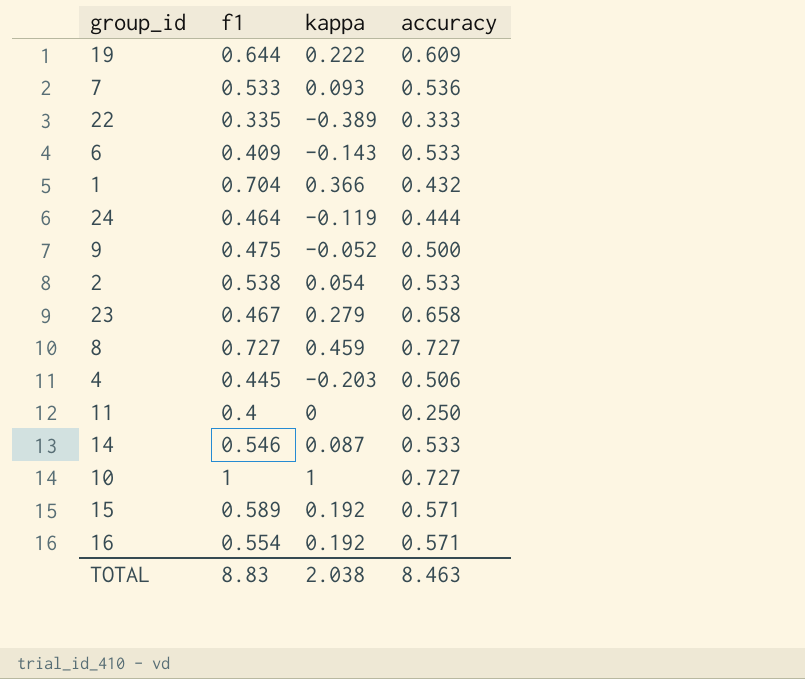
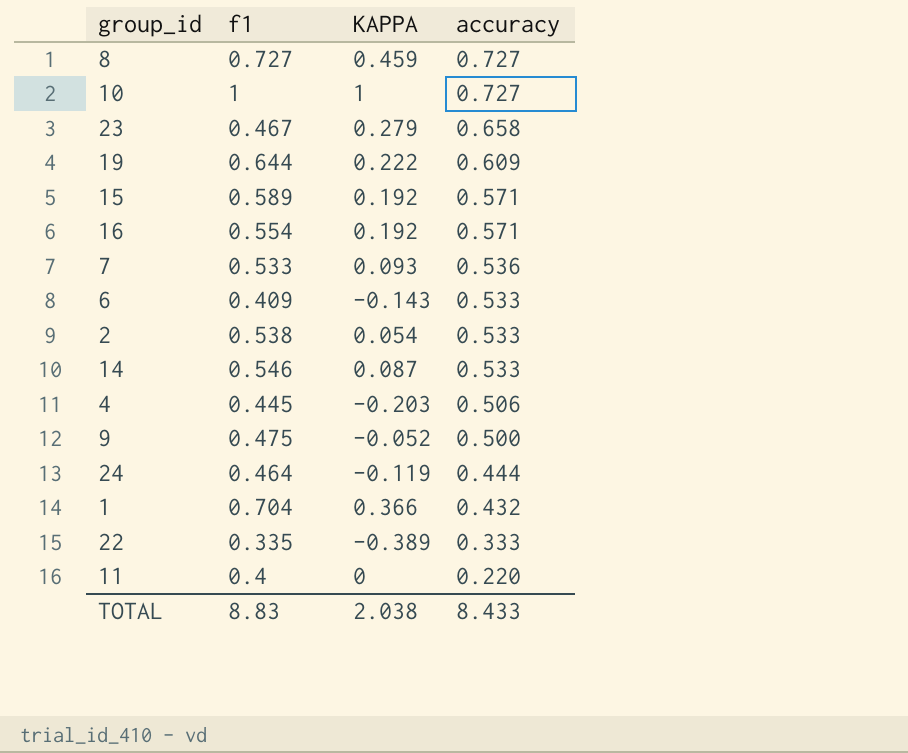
row order: none -> accuracy descending
column name: kappa -> KAPPA
11 | accuracy: 0.250 -> 0.220
TOTAL | accuracy: 8.463 -> 8.433

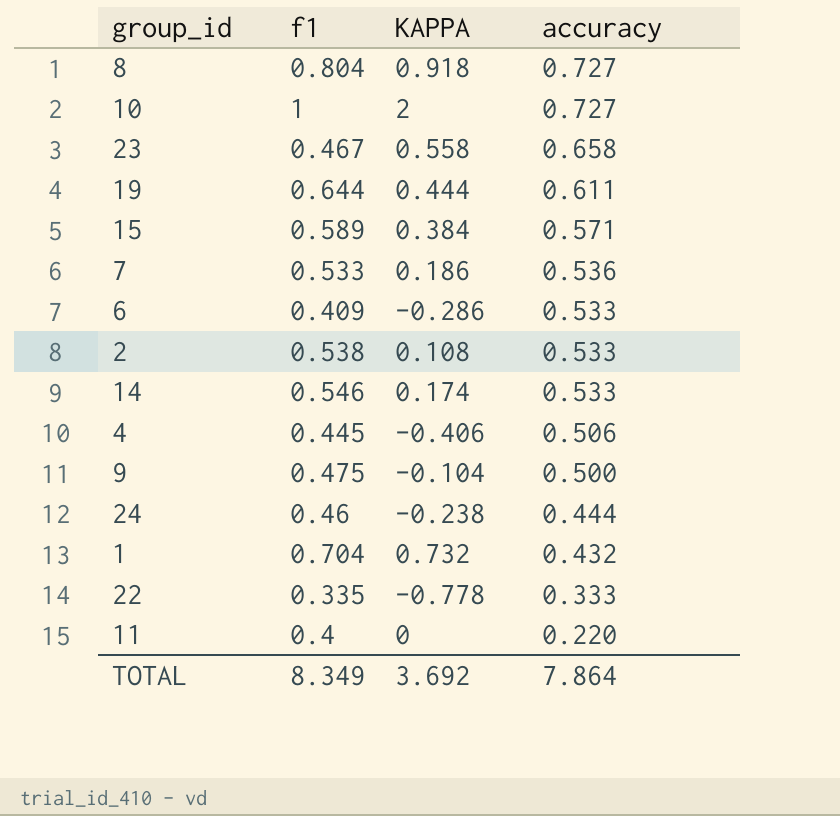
row 16: 0.554 | 0.192 | 0.571 -> none
8 | f1: 0.727 -> 0.804
8 | KAPPA: 0.459 -> 0.918
10 | KAPPA: 1 -> 2
23 | KAPPA: 0.279 -> 0.558
19 | KAPPA: 0.222 -> 0.444
19 | accuracy: 0.609 -> 0.611
15 | KAPPA: 0.192 -> 0.384
7 | KAPPA: 0.093 -> 0.186
6 | KAPPA: -0.143 -> -0.286
2 | KAPPA: 0.054 -> 0.108
14 | KAPPA: 0.087 -> 0.174
4 | KAPPA: -0.203 -> -0.406
9 | KAPPA: -0.052 -> -0.104
24 | f1: 0.464 -> 0.46
24 | KAPPA: -0.119 -> -0.238
1 | KAPPA: 0.366 -> 0.732
22 | KAPPA: -0.389 -> -0.778
TOTAL | f1: 8.83 -> 8.349
TOTAL | KAPPA: 2.038 -> 3.692
TOTAL | accuracy: 8.433 -> 7.864

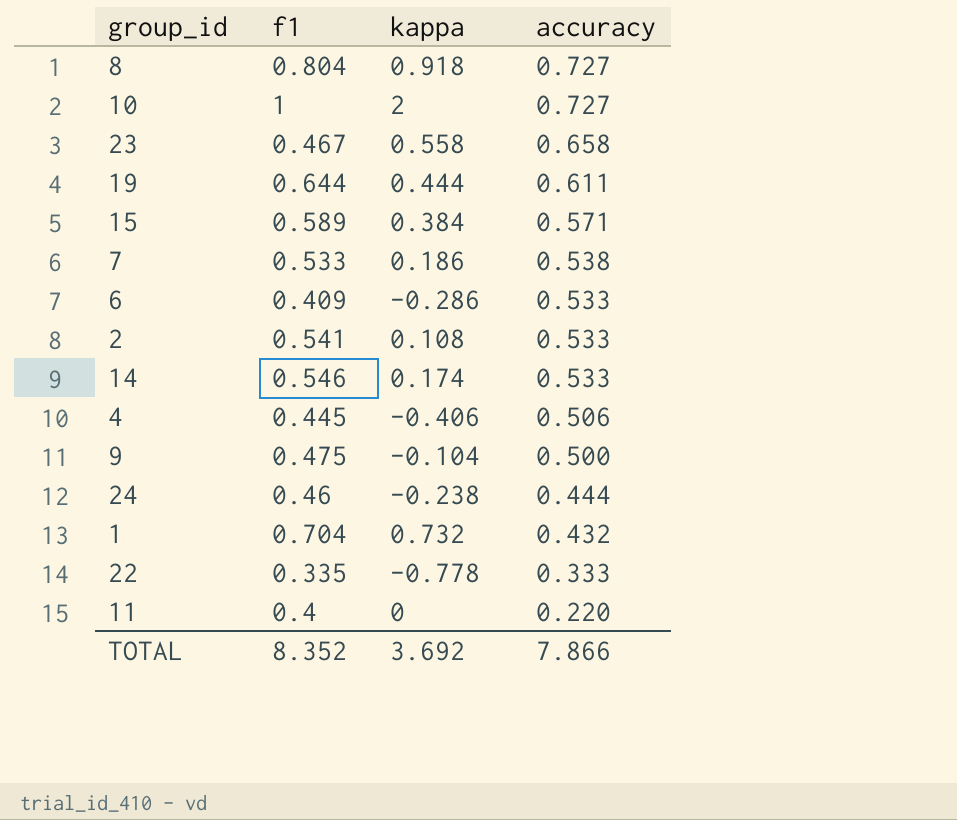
column name: KAPPA -> kappa
7 | accuracy: 0.536 -> 0.538
2 | f1: 0.538 -> 0.541
TOTAL | f1: 8.349 -> 8.352
TOTAL | accuracy: 7.864 -> 7.866

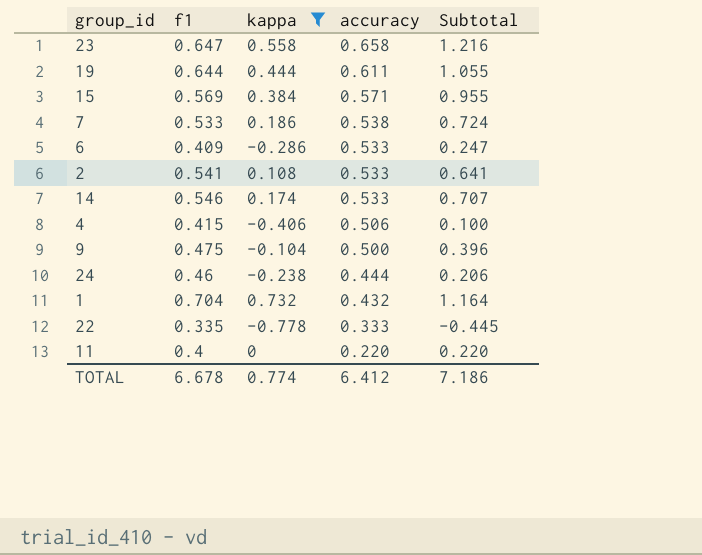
filter: none -> kappa <= 0.732
column Subtotal | formula: none -> [kappa] + [accuracy]
23 | f1: 0.467 -> 0.647
15 | f1: 0.589 -> 0.569
4 | f1: 0.445 -> 0.415
TOTAL | f1: 8.352 -> 6.678
TOTAL | kappa: 3.692 -> 0.774
TOTAL | accuracy: 7.866 -> 6.412

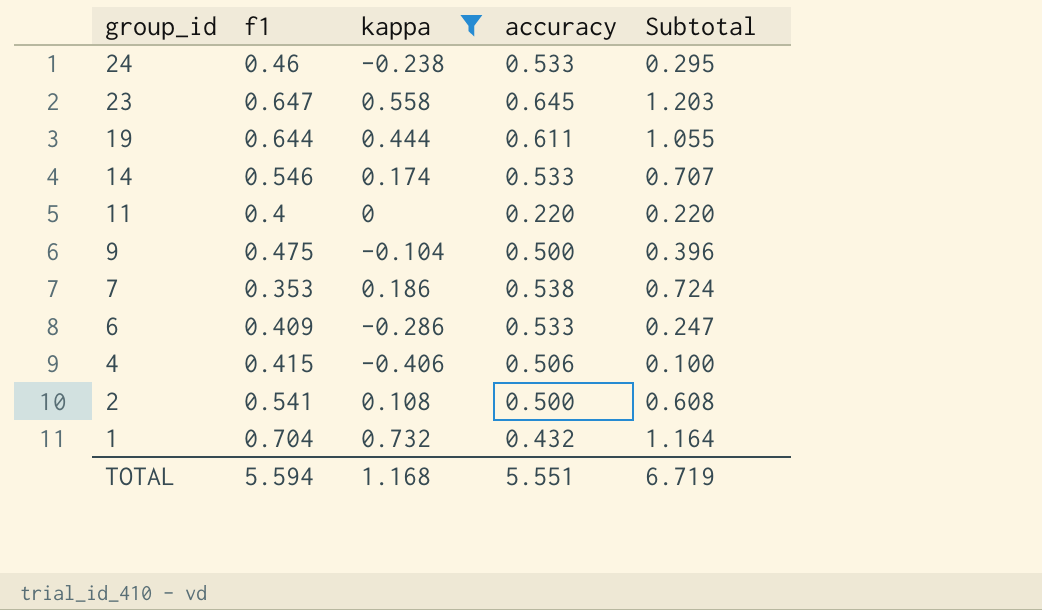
row order: accuracy descending -> group_id descending
row 15: 0.569 | 0.384 | 0.571 | 0.955 -> none
row 22: 0.335 | -0.778 | 0.333 | -0.445 -> none
24 | accuracy: 0.444 -> 0.533
24 | Subtotal: 0.206 -> 0.295
23 | accuracy: 0.658 -> 0.645
23 | Subtotal: 1.216 -> 1.203
7 | f1: 0.533 -> 0.353
2 | accuracy: 0.533 -> 0.500
2 | Subtotal: 0.641 -> 0.608
TOTAL | f1: 6.678 -> 5.594
TOTAL | kappa: 0.774 -> 1.168
TOTAL | accuracy: 6.412 -> 5.551
TOTAL | Subtotal: 7.186 -> 6.719

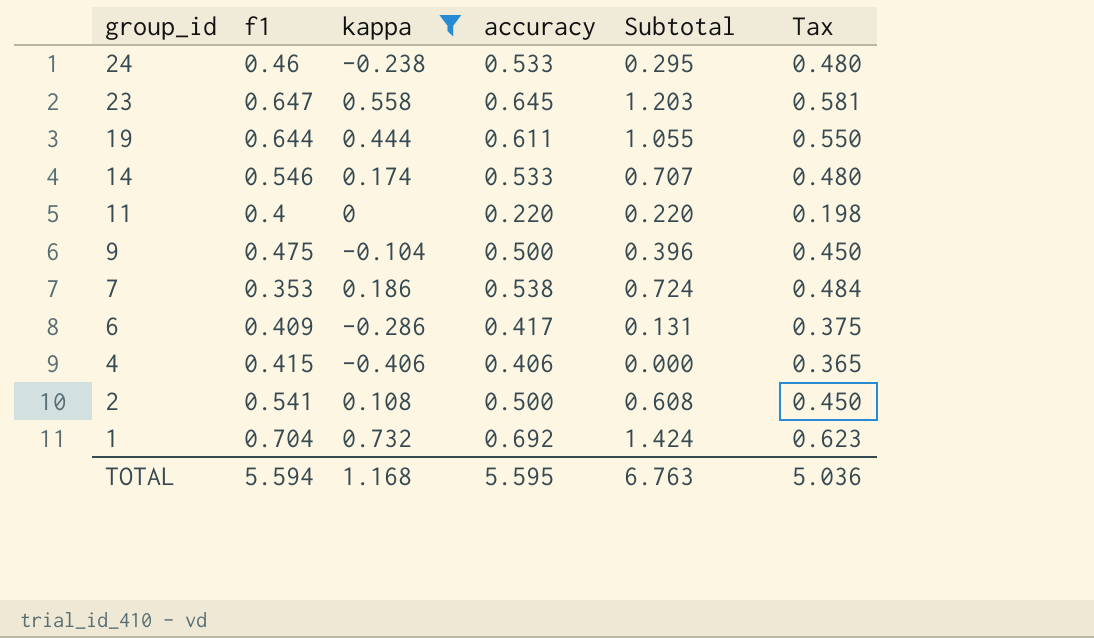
column Tax | formula: none -> [accuracy] * 0.9
6 | accuracy: 0.533 -> 0.417
6 | Subtotal: 0.247 -> 0.131
4 | accuracy: 0.506 -> 0.406
4 | Subtotal: 0.100 -> 0.000
1 | accuracy: 0.432 -> 0.692
1 | Subtotal: 1.164 -> 1.424
TOTAL | accuracy: 5.551 -> 5.595
TOTAL | Subtotal: 6.719 -> 6.763

